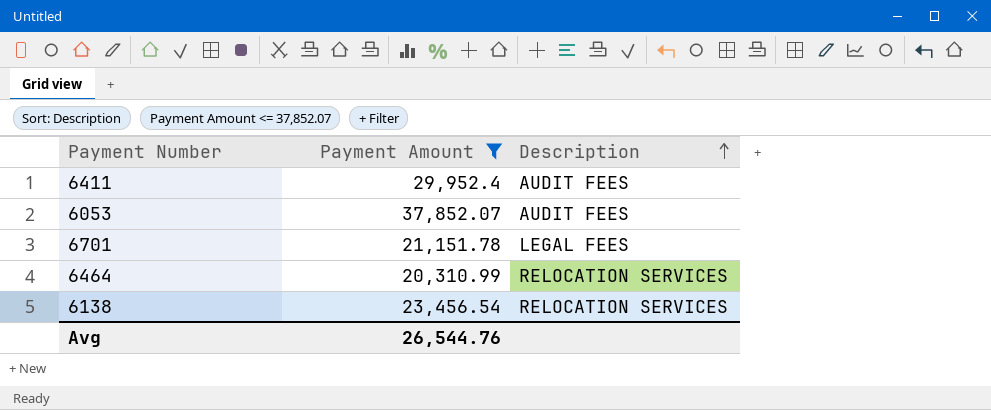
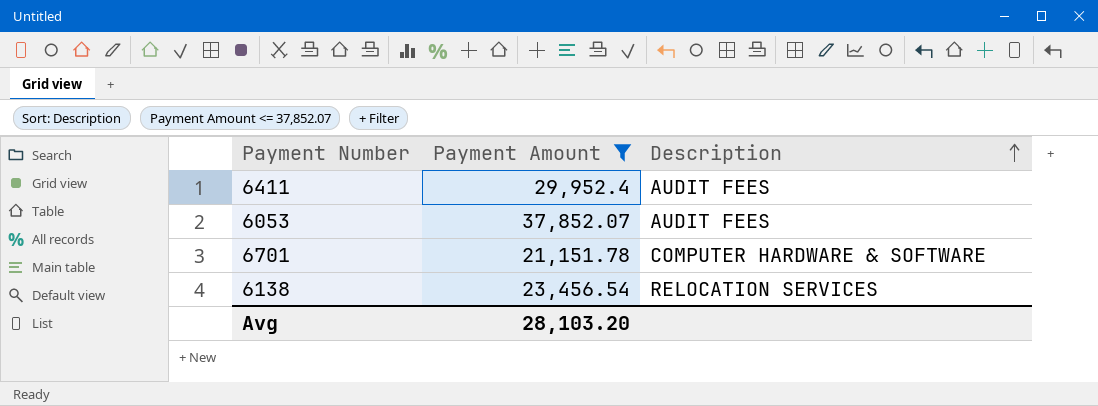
row 6464: 20,310.99 | RELOCATION SERVICES -> none
6701 | Description: LEGAL FEES -> COMPUTER HARDWARE & SOFTWARE
Avg | Payment Amount: 26,544.76 -> 28,103.20

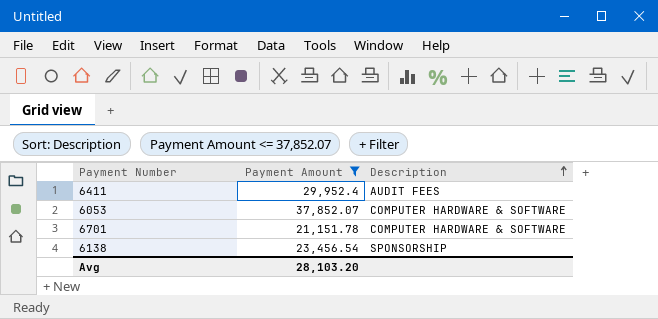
6053 | Description: AUDIT FEES -> COMPUTER HARDWARE & SOFTWARE
6138 | Description: RELOCATION SERVICES -> SPONSORSHIP

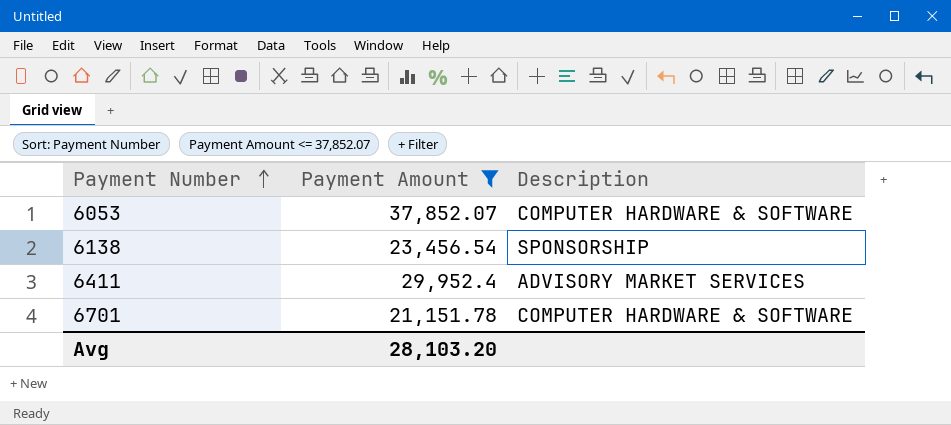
row order: Description ascending -> Payment Number ascending
6411 | Description: AUDIT FEES -> ADVISORY MARKET SERVICES

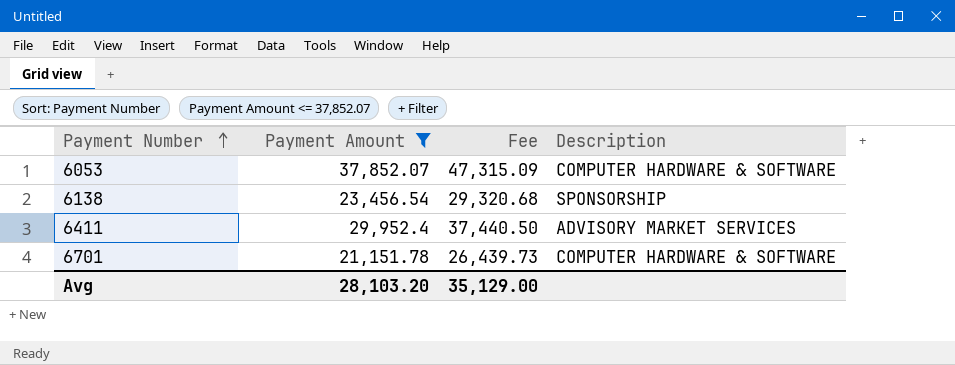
column Fee | formula: none -> [Payment Amount] * 1.25

